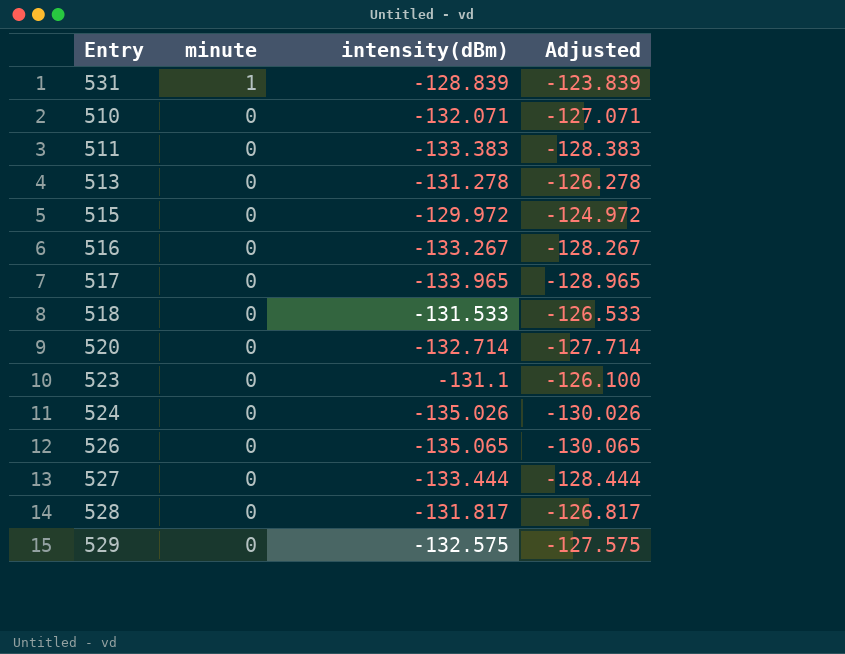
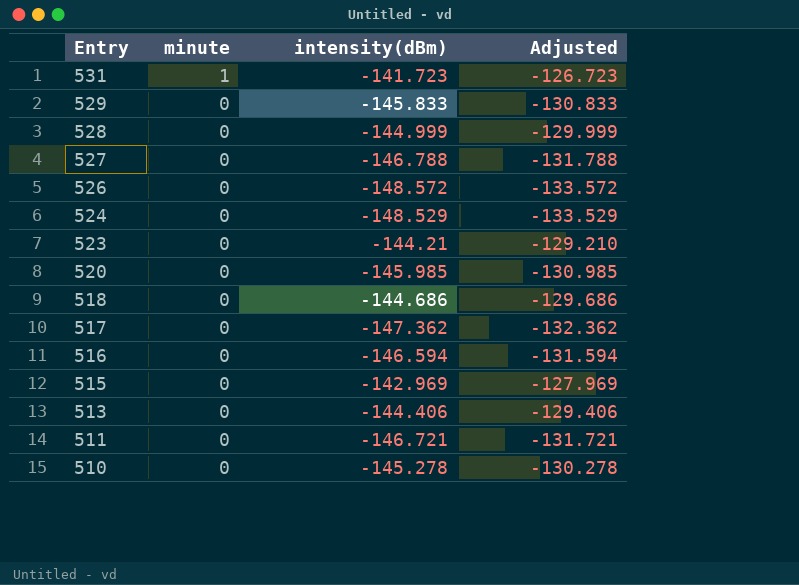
row order: minute descending -> Entry descending
column Adjusted | formula: [intensity(dBm)] + 5 -> [intensity(dBm)] + 15
531 | intensity(dBm): -128.839 -> -141.723
529 | intensity(dBm): -132.575 -> -145.833
528 | intensity(dBm): -131.817 -> -144.999
527 | intensity(dBm): -133.444 -> -146.788
526 | intensity(dBm): -135.065 -> -148.572
524 | intensity(dBm): -135.026 -> -148.529
523 | intensity(dBm): -131.1 -> -144.21
520 | intensity(dBm): -132.714 -> -145.985
518 | intensity(dBm): -131.533 -> -144.686
517 | intensity(dBm): -133.965 -> -147.362
516 | intensity(dBm): -133.267 -> -146.594
515 | intensity(dBm): -129.972 -> -142.969
513 | intensity(dBm): -131.278 -> -144.406
511 | intensity(dBm): -133.383 -> -146.721
510 | intensity(dBm): -132.071 -> -145.278

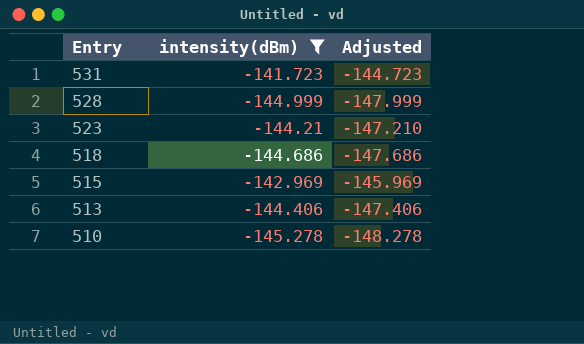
filter: none -> intensity(dBm) >= -145.278
column minute | position: 2 -> none
column Adjusted | formula: [intensity(dBm)] + 15 -> [intensity(dBm)] - 3

